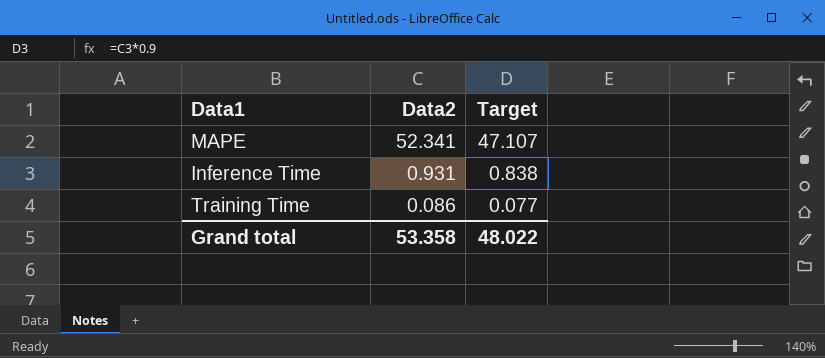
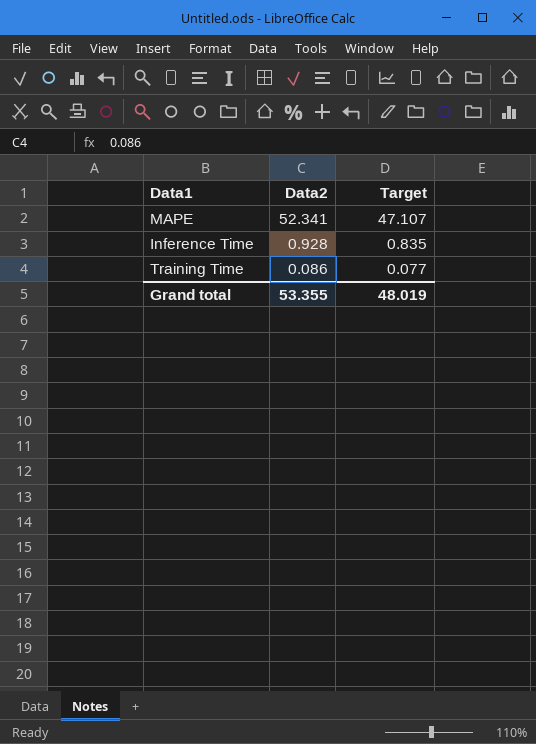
Inference Time | Data2: 0.931 -> 0.928
Inference Time | Target: 0.838 -> 0.835
Grand total | Data2: 53.358 -> 53.355
Grand total | Target: 48.022 -> 48.019

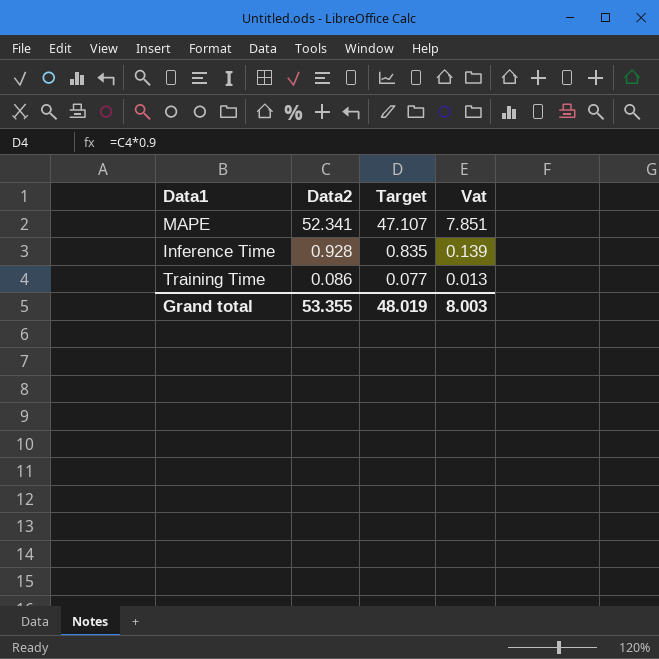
column Vat | formula: none -> [Data2] * 0.15

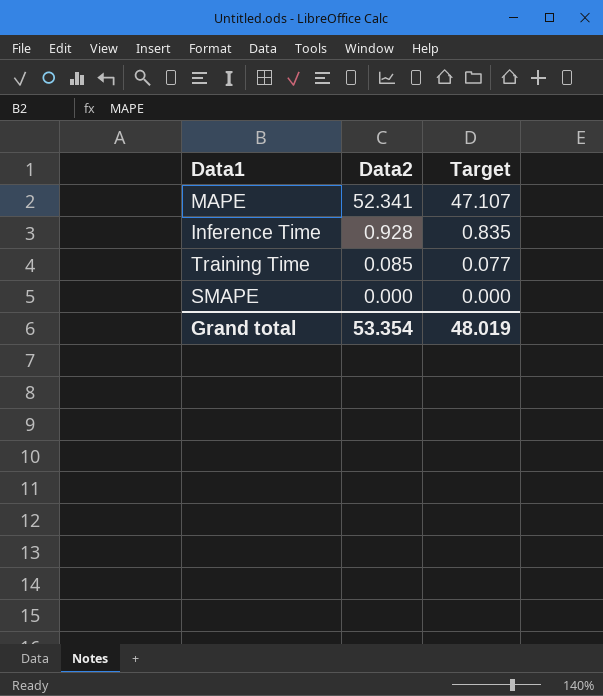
column Vat | formula: [Data2] * 0.15 -> none
Training Time | Data2: 0.086 -> 0.085
row SMAPE: none -> 0.000 | 0.000
Grand total | Data2: 53.355 -> 53.354

